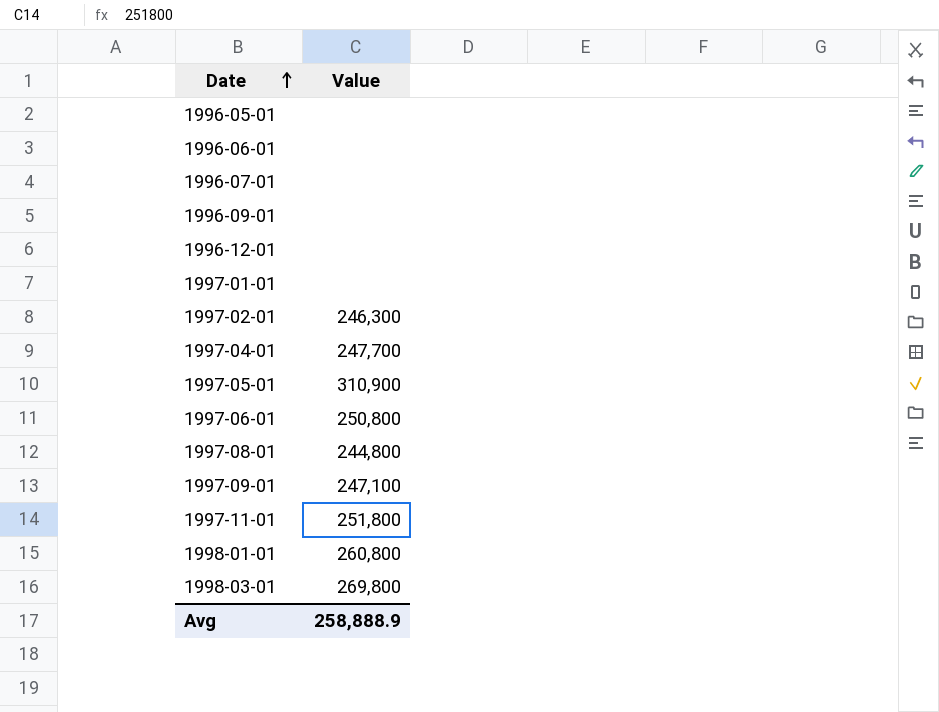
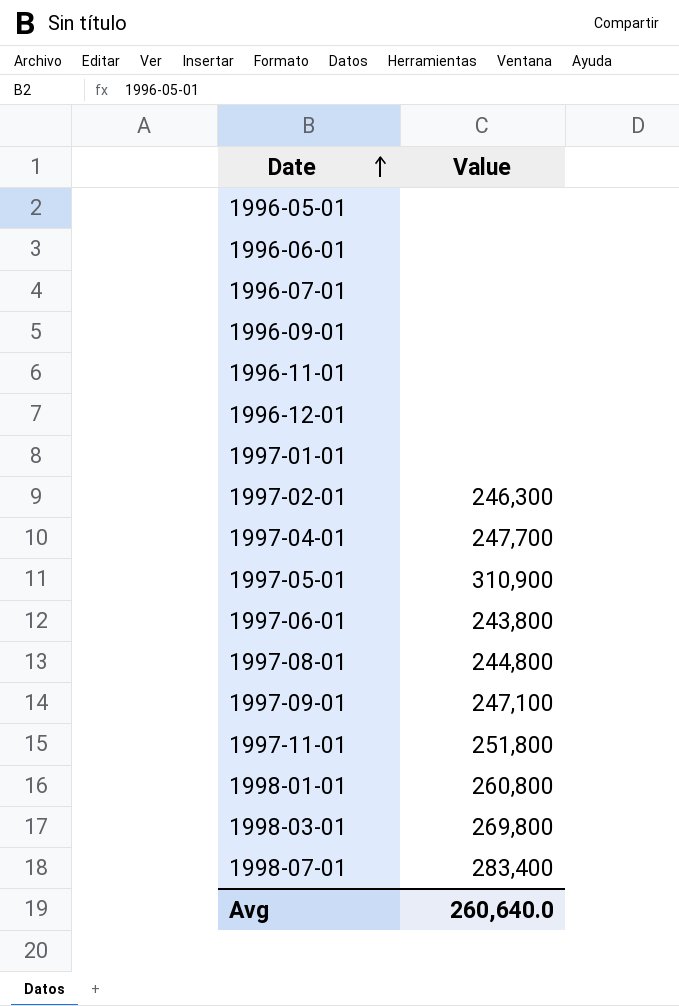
row 1996-11-01: none -> none
1997-06-01 | Value: 250,800 -> 243,800
row 1998-07-01: none -> 283,400
Avg | Value: 258,888.9 -> 260,640.0

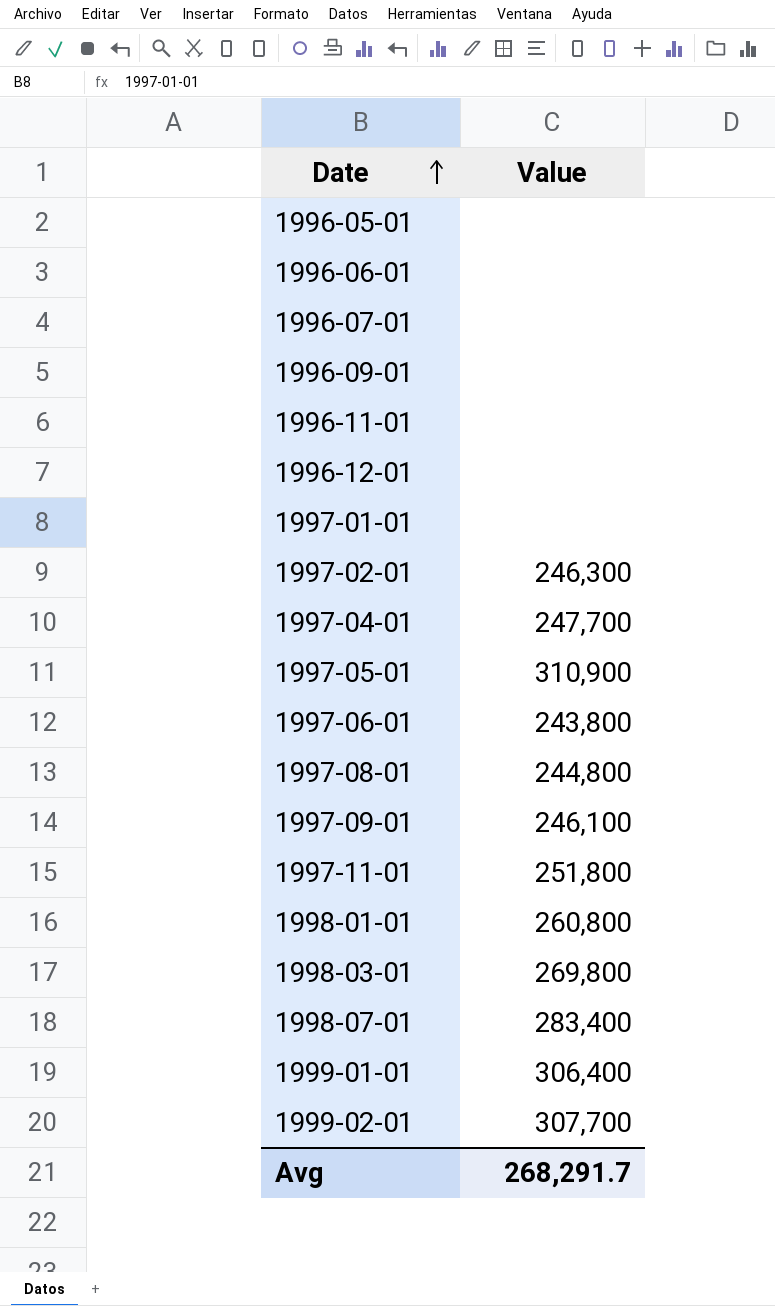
1997-09-01 | Value: 247,100 -> 246,100
row 1999-01-01: none -> 306,400
row 1999-02-01: none -> 307,700
Avg | Value: 260,640.0 -> 268,291.7

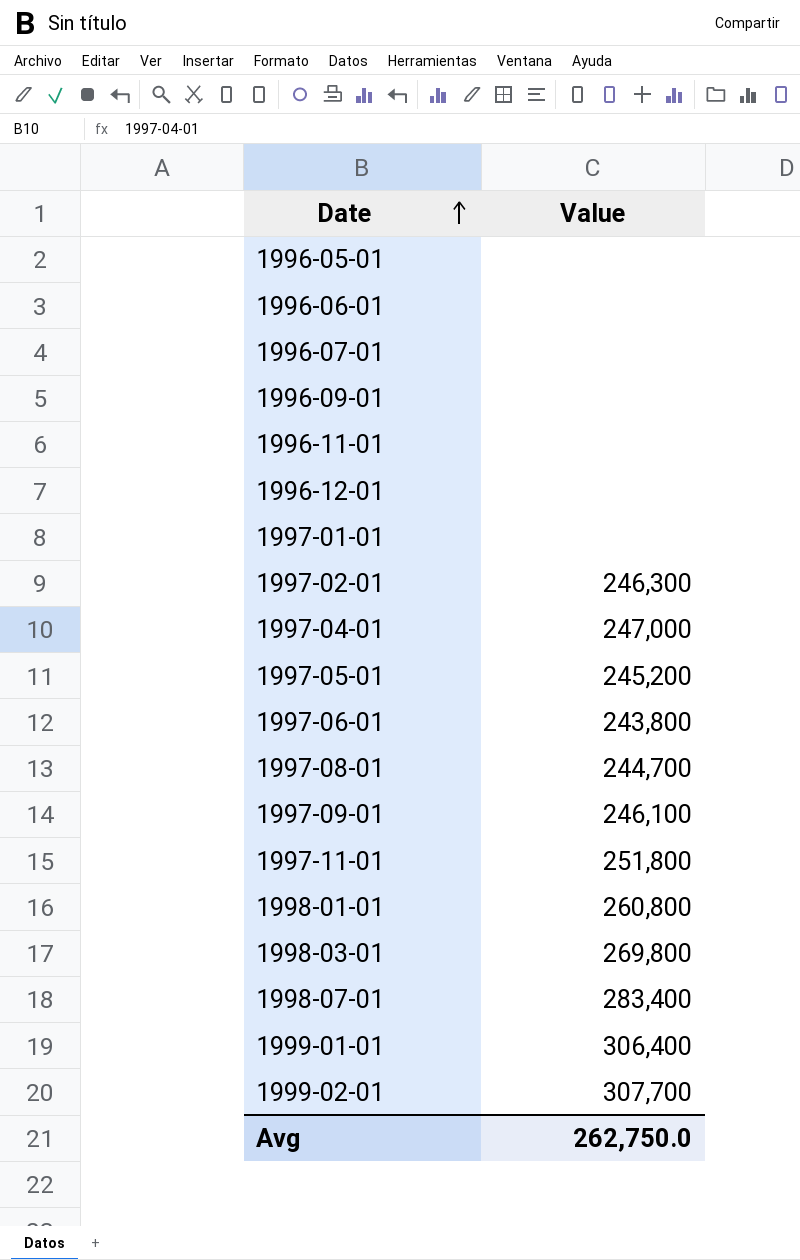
1997-04-01 | Value: 247,700 -> 247,000
1997-05-01 | Value: 310,900 -> 245,200
1997-08-01 | Value: 244,800 -> 244,700
Avg | Value: 268,291.7 -> 262,750.0

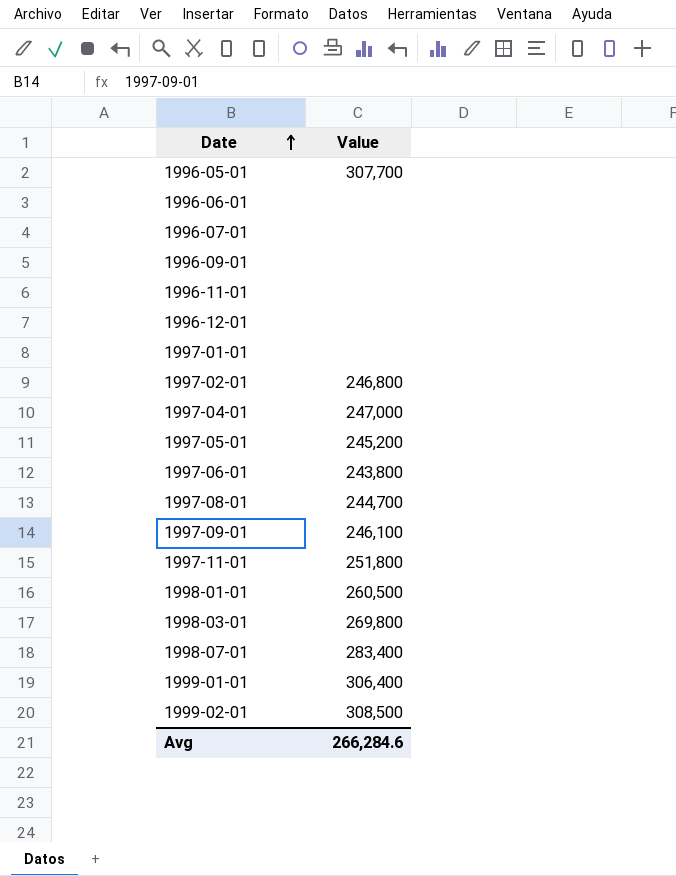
1996-05-01 | Value: none -> 307,700
1997-02-01 | Value: 246,300 -> 246,800
1998-01-01 | Value: 260,800 -> 260,500
1999-02-01 | Value: 307,700 -> 308,500
Avg | Value: 262,750.0 -> 266,284.6

